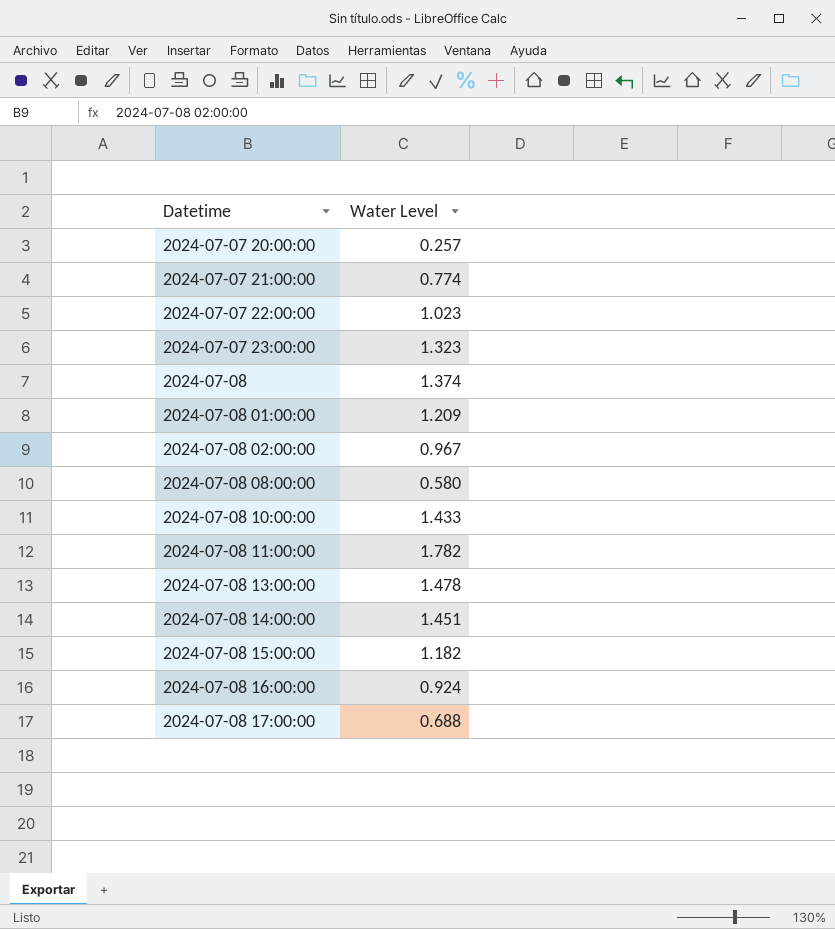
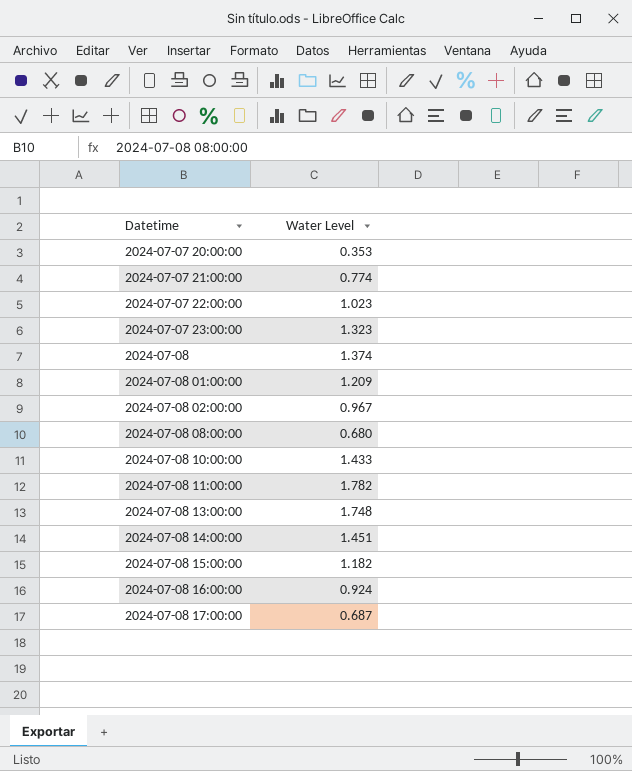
2024-07-07 20:00:00 | Water Level: 0.257 -> 0.353
2024-07-08 08:00:00 | Water Level: 0.580 -> 0.680
2024-07-08 13:00:00 | Water Level: 1.478 -> 1.748
2024-07-08 17:00:00 | Water Level: 0.688 -> 0.687

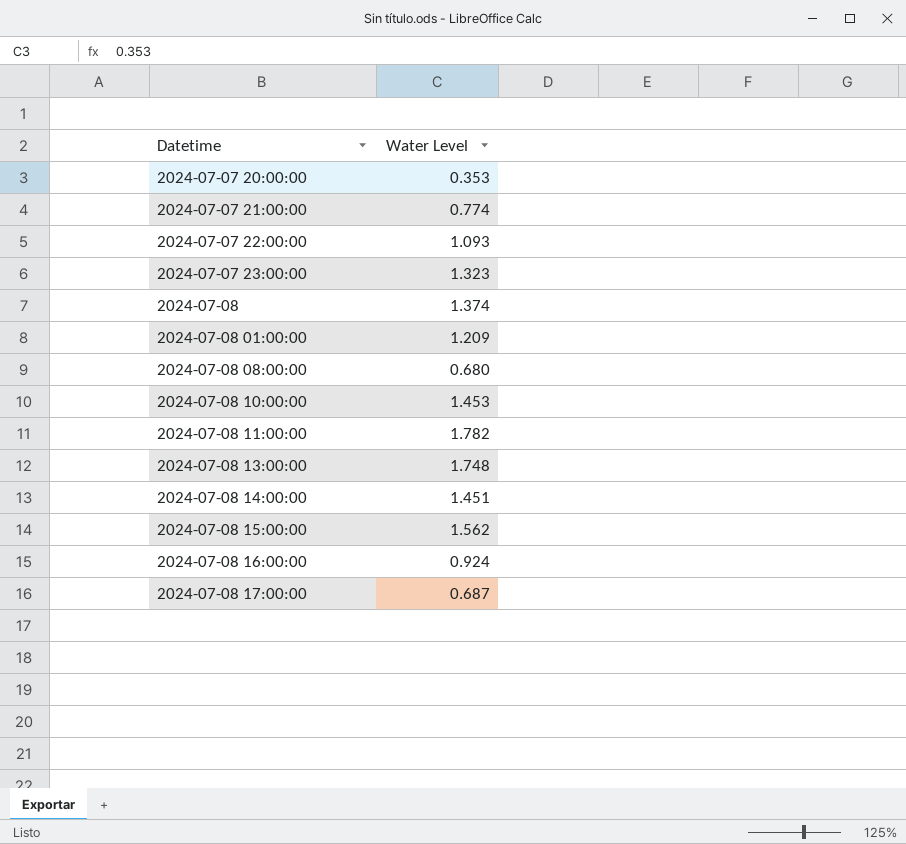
row 2024-07-08 02:00:00: 0.967 -> none
2024-07-07 22:00:00 | Water Level: 1.023 -> 1.093
2024-07-08 10:00:00 | Water Level: 1.433 -> 1.453
2024-07-08 15:00:00 | Water Level: 1.182 -> 1.562

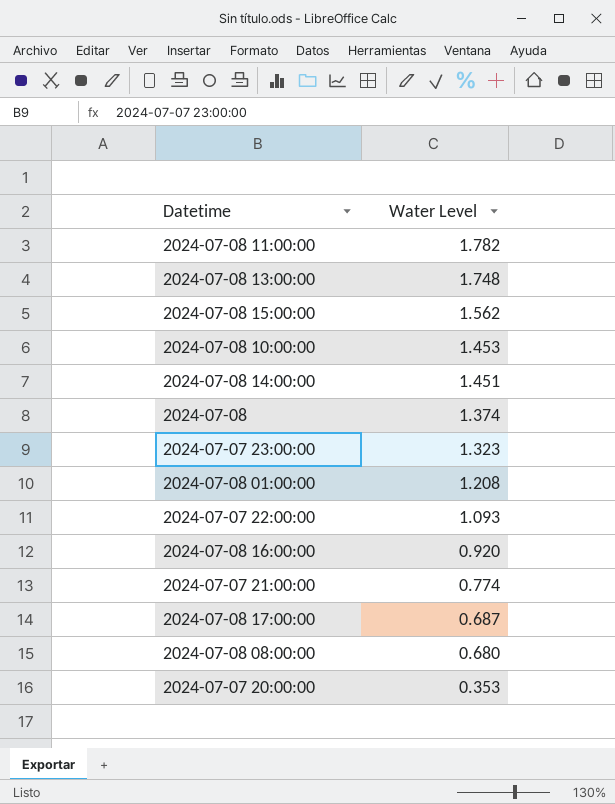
row order: Datetime ascending -> Water Level descending
2024-07-08 01:00:00 | Water Level: 1.209 -> 1.208
2024-07-08 16:00:00 | Water Level: 0.924 -> 0.920

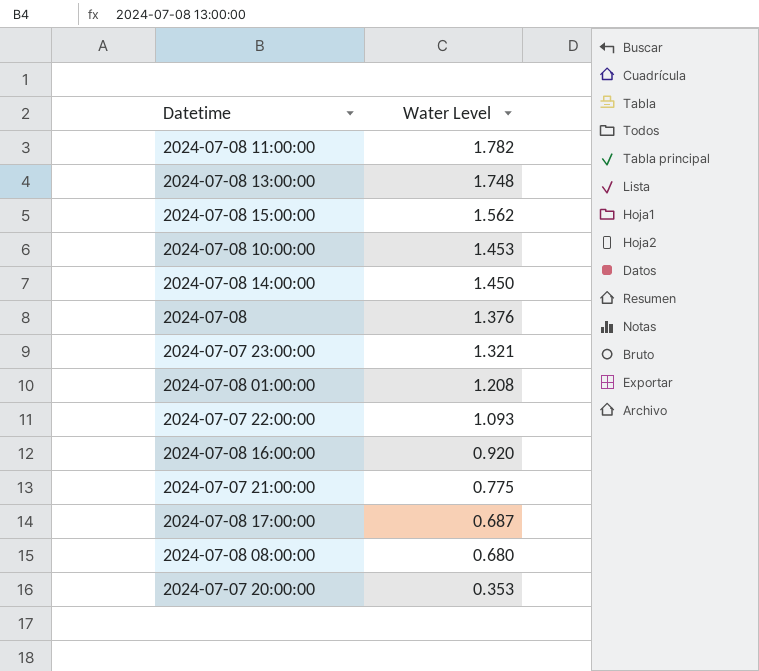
2024-07-08 14:00:00 | Water Level: 1.451 -> 1.450
2024-07-08 | Water Level: 1.374 -> 1.376
2024-07-07 23:00:00 | Water Level: 1.323 -> 1.321
2024-07-07 21:00:00 | Water Level: 0.774 -> 0.775

